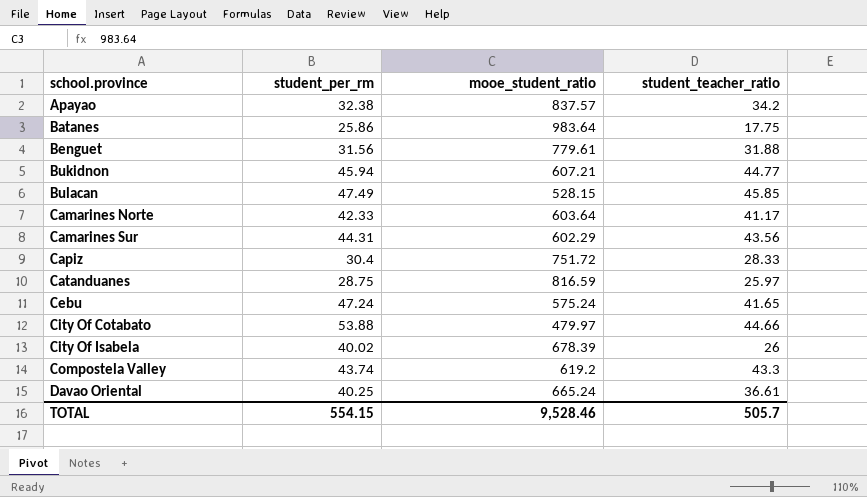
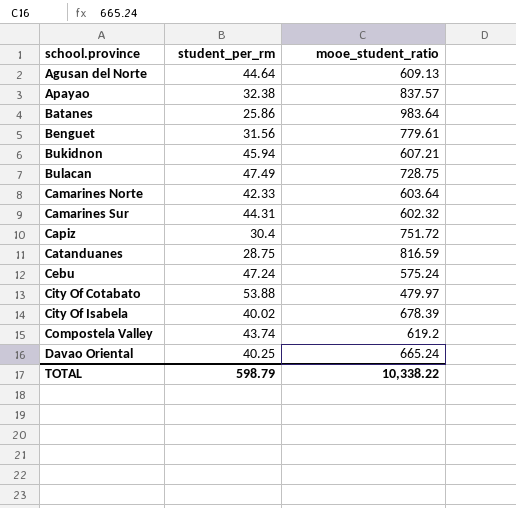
column student_teacher_ratio | position: 4 -> none
row Agusan del Norte: none -> 44.64 | 609.13
Bulacan | mooe_student_ratio: 528.15 -> 728.75
Camarines Sur | mooe_student_ratio: 602.29 -> 602.32
TOTAL | student_per_rm: 554.15 -> 598.79
TOTAL | mooe_student_ratio: 9,528.46 -> 10,338.22

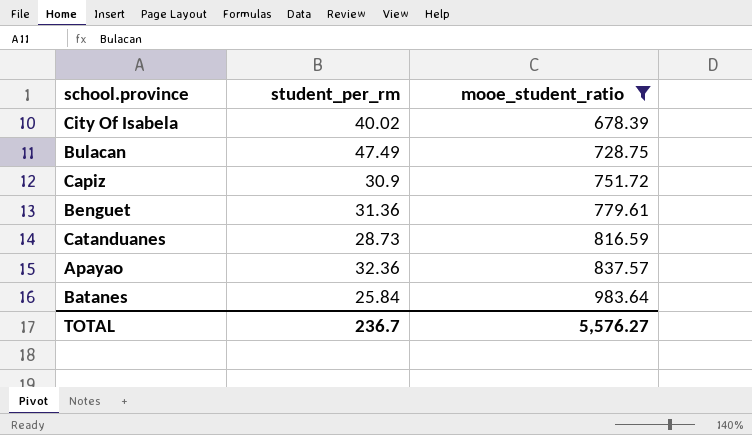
filter: none -> mooe_student_ratio >= 678.39
row order: school.province ascending -> mooe_student_ratio ascending
Capiz | student_per_rm: 30.4 -> 30.9
Benguet | student_per_rm: 31.56 -> 31.36
Catanduanes | student_per_rm: 28.75 -> 28.73
Apayao | student_per_rm: 32.38 -> 32.36
Batanes | student_per_rm: 25.86 -> 25.84
TOTAL | student_per_rm: 598.79 -> 236.7
TOTAL | mooe_student_ratio: 10,338.22 -> 5,576.27

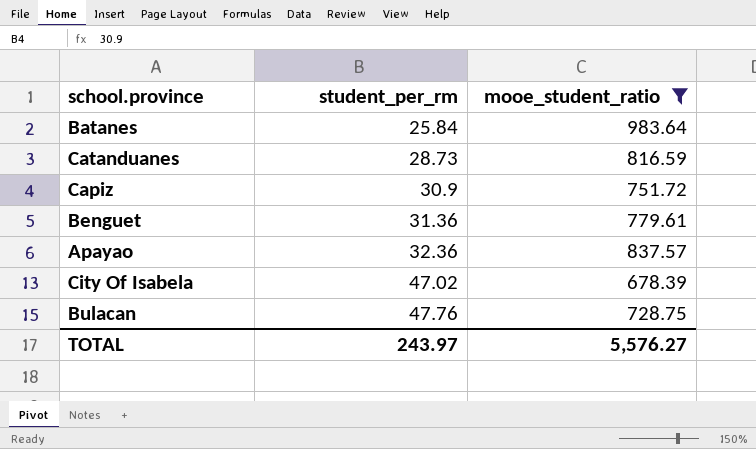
row order: mooe_student_ratio ascending -> student_per_rm ascending
City Of Isabela | student_per_rm: 40.02 -> 47.02
Bulacan | student_per_rm: 47.49 -> 47.76
TOTAL | student_per_rm: 236.7 -> 243.97

